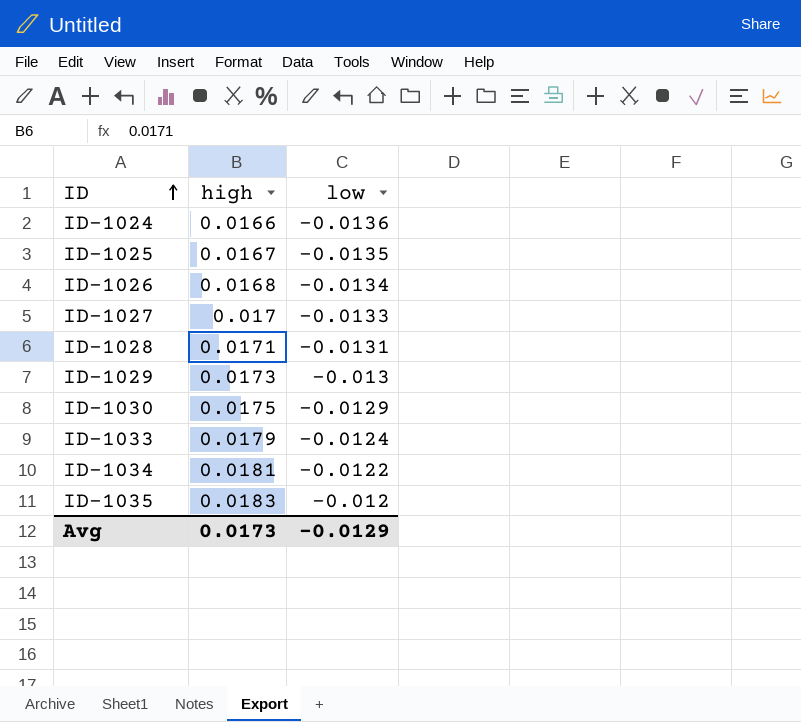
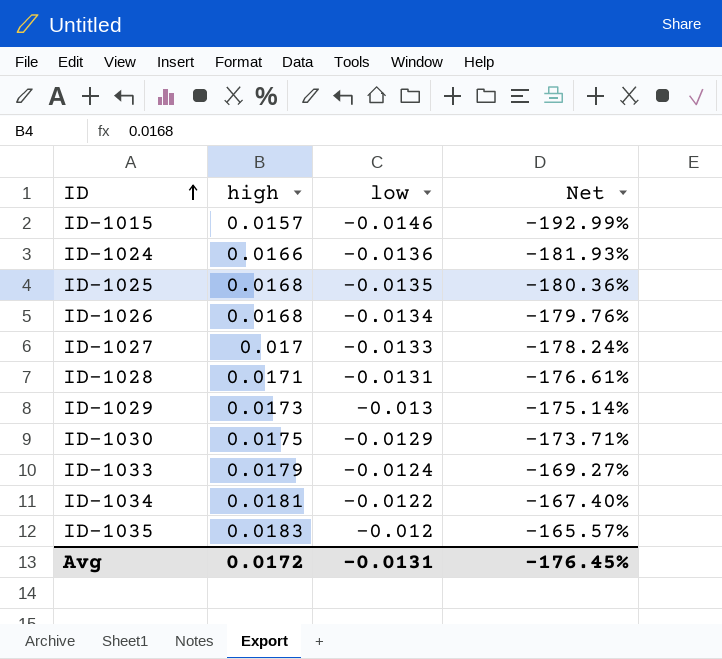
column Net | formula: none -> ([low] - [high]) / [high]
row ID-1015: none -> 0.0157 | -0.0146 | -192.99%
ID-1025 | high: 0.0167 -> 0.0168
Avg | high: 0.0173 -> 0.0172
Avg | low: -0.0129 -> -0.0131

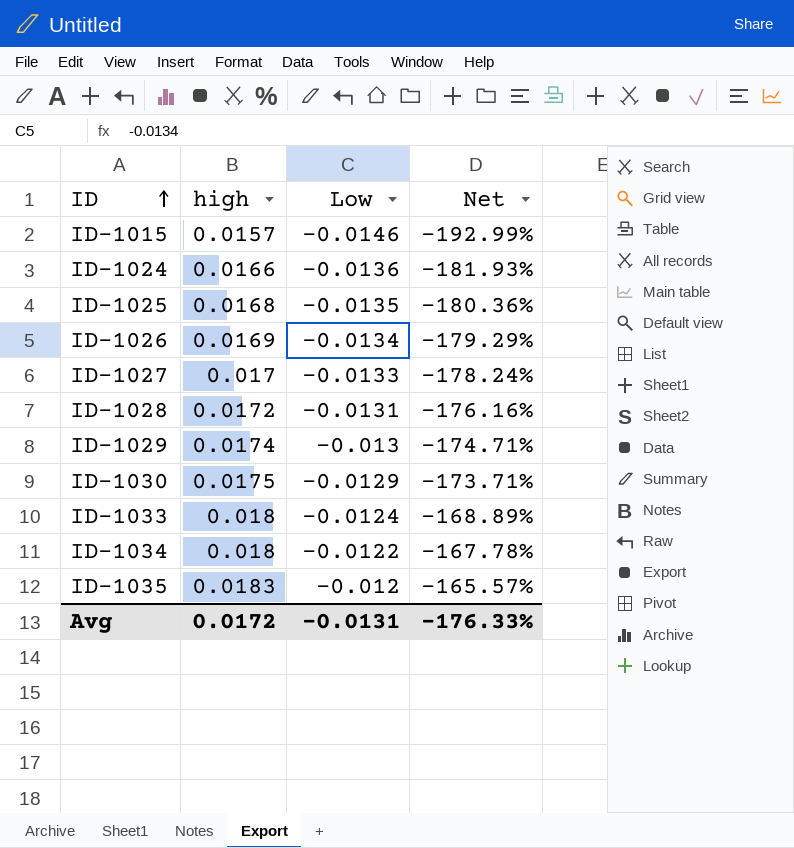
column name: low -> Low
ID-1026 | high: 0.0168 -> 0.0169
ID-1026 | Net: -179.76% -> -179.29%
ID-1028 | high: 0.0171 -> 0.0172
ID-1028 | Net: -176.61% -> -176.16%
ID-1029 | high: 0.0173 -> 0.0174
ID-1029 | Net: -175.14% -> -174.71%
ID-1033 | high: 0.0179 -> 0.018
ID-1033 | Net: -169.27% -> -168.89%
ID-1034 | high: 0.0181 -> 0.018
ID-1034 | Net: -167.40% -> -167.78%
Avg | Net: -176.45% -> -176.33%

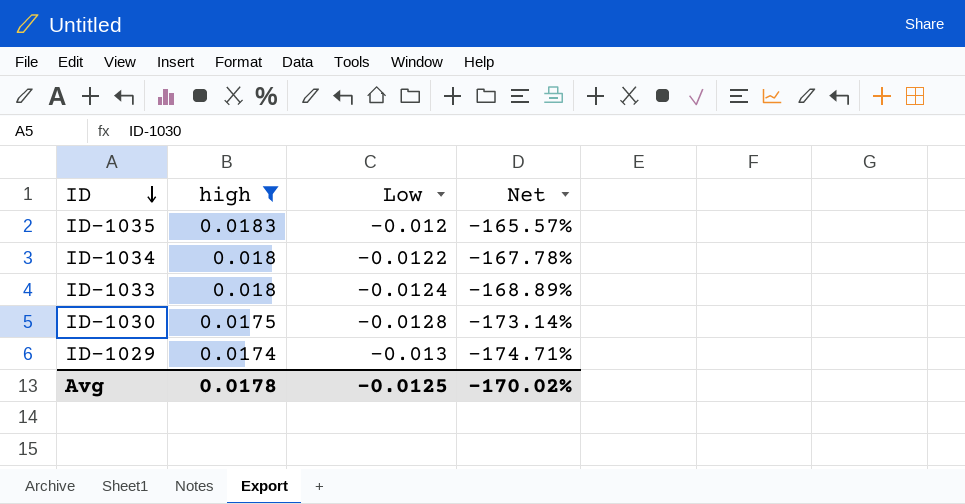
filter: none -> high >= 0.0174
row order: ID ascending -> ID descending
ID-1030 | Low: -0.0129 -> -0.0128
ID-1030 | Net: -173.71% -> -173.14%
Avg | high: 0.0172 -> 0.0178
Avg | Low: -0.0131 -> -0.0125
Avg | Net: -176.33% -> -170.02%

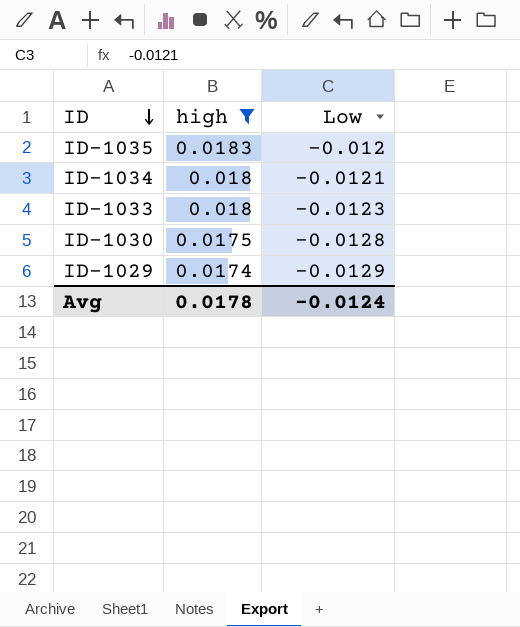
column Net | formula: ([Low] - [high]) / [high] -> none
ID-1034 | Low: -0.0122 -> -0.0121
ID-1033 | Low: -0.0124 -> -0.0123
ID-1029 | Low: -0.013 -> -0.0129
Avg | Low: -0.0125 -> -0.0124

